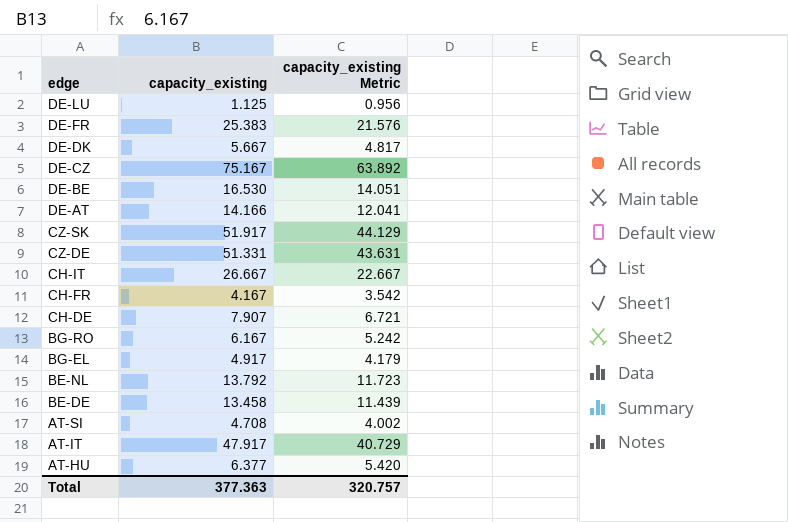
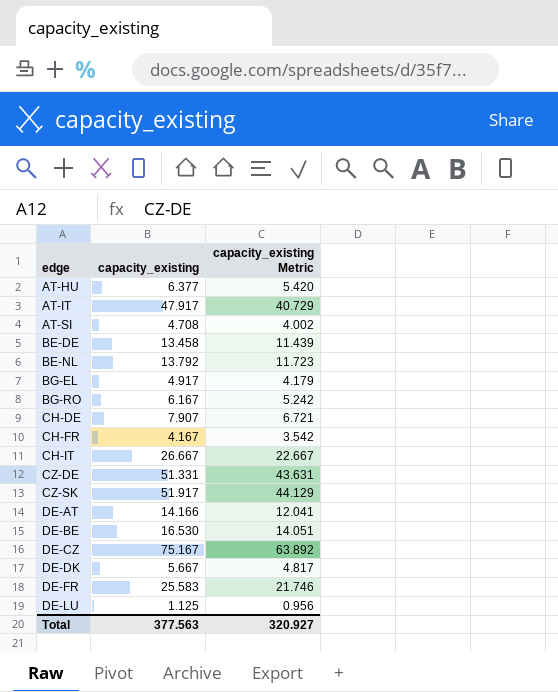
row order: edge descending -> edge ascending
DE-FR | capacity_existing: 25.383 -> 25.583
DE-FR | capacity_existing Metric: 21.576 -> 21.746
Total | capacity_existing: 377.363 -> 377.563
Total | capacity_existing Metric: 320.757 -> 320.927

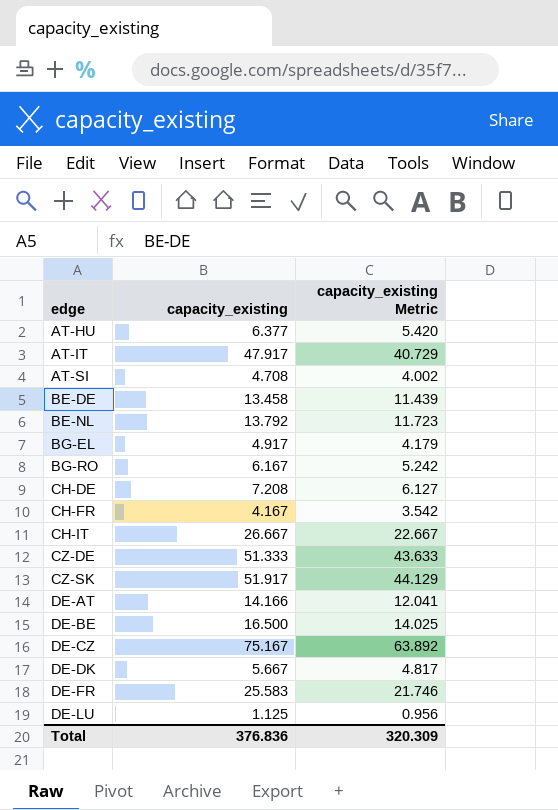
CH-DE | capacity_existing: 7.907 -> 7.208
CH-DE | capacity_existing Metric: 6.721 -> 6.127
CZ-DE | capacity_existing: 51.331 -> 51.333
CZ-DE | capacity_existing Metric: 43.631 -> 43.633
DE-BE | capacity_existing: 16.530 -> 16.500
DE-BE | capacity_existing Metric: 14.051 -> 14.025
Total | capacity_existing: 377.563 -> 376.836
Total | capacity_existing Metric: 320.927 -> 320.309

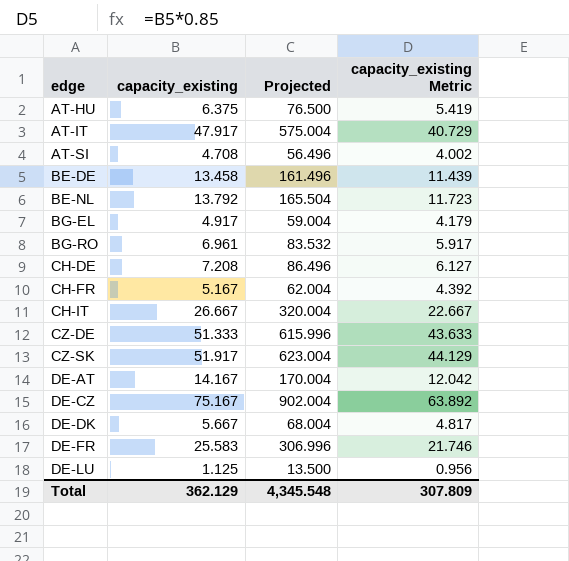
column Projected | formula: none -> [capacity_existing] * 12
row DE-BE: 16.500 | 14.025 -> none
AT-HU | capacity_existing: 6.377 -> 6.375
AT-HU | capacity_existing Metric: 5.420 -> 5.419
BG-RO | capacity_existing: 6.167 -> 6.961
BG-RO | capacity_existing Metric: 5.242 -> 5.917
CH-FR | capacity_existing: 4.167 -> 5.167
CH-FR | capacity_existing Metric: 3.542 -> 4.392
DE-AT | capacity_existing: 14.166 -> 14.167
DE-AT | capacity_existing Metric: 12.041 -> 12.042
Total | capacity_existing: 376.836 -> 362.129
Total | capacity_existing Metric: 320.309 -> 307.809

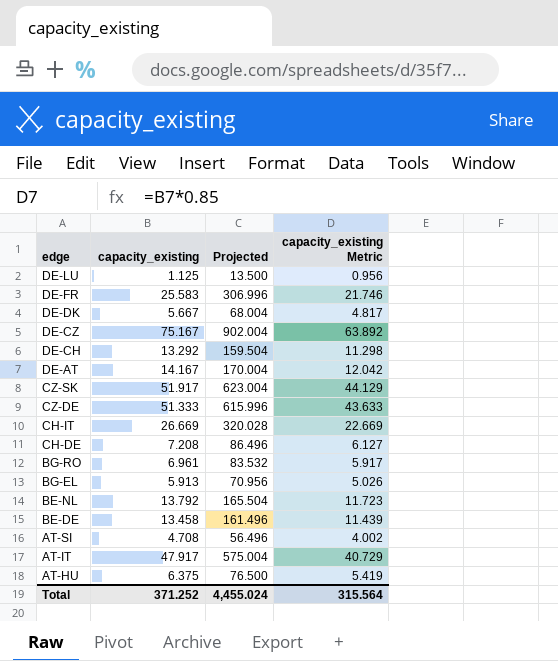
row order: edge ascending -> edge descending
row CH-FR: 5.167 | 62.004 | 4.392 -> none
row DE-CH: none -> 13.292 | 159.504 | 11.298
CH-IT | capacity_existing: 26.667 -> 26.669
CH-IT | Projected: 320.004 -> 320.028
CH-IT | capacity_existing Metric: 22.667 -> 22.669
BG-EL | capacity_existing: 4.917 -> 5.913
BG-EL | Projected: 59.004 -> 70.956
BG-EL | capacity_existing Metric: 4.179 -> 5.026
Total | capacity_existing: 362.129 -> 371.252
Total | Projected: 4,345.548 -> 4,455.024
Total | capacity_existing Metric: 307.809 -> 315.564

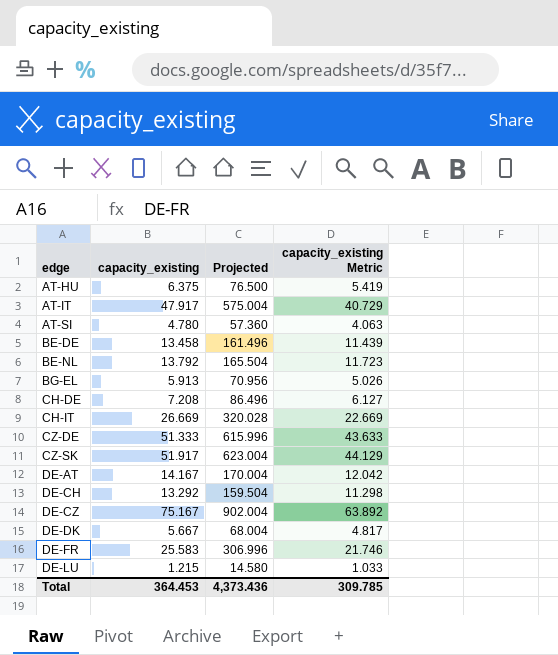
row order: edge descending -> edge ascending
row BG-RO: 6.961 | 83.532 | 5.917 -> none
AT-SI | capacity_existing: 4.708 -> 4.780
AT-SI | Projected: 56.496 -> 57.360
AT-SI | capacity_existing Metric: 4.002 -> 4.063
DE-LU | capacity_existing: 1.125 -> 1.215
DE-LU | Projected: 13.500 -> 14.580
DE-LU | capacity_existing Metric: 0.956 -> 1.033
Total | capacity_existing: 371.252 -> 364.453
Total | Projected: 4,455.024 -> 4,373.436
Total | capacity_existing Metric: 315.564 -> 309.785

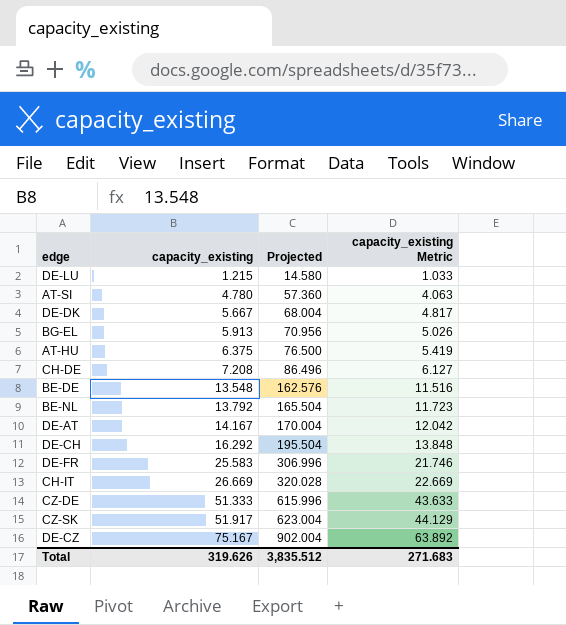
row order: edge ascending -> capacity_existing ascending
row AT-IT: 47.917 | 575.004 | 40.729 -> none
BE-DE | capacity_existing: 13.458 -> 13.548
BE-DE | Projected: 161.496 -> 162.576
BE-DE | capacity_existing Metric: 11.439 -> 11.516
DE-CH | capacity_existing: 13.292 -> 16.292
DE-CH | Projected: 159.504 -> 195.504
DE-CH | capacity_existing Metric: 11.298 -> 13.848
Total | capacity_existing: 364.453 -> 319.626
Total | Projected: 4,373.436 -> 3,835.512
Total | capacity_existing Metric: 309.785 -> 271.683

